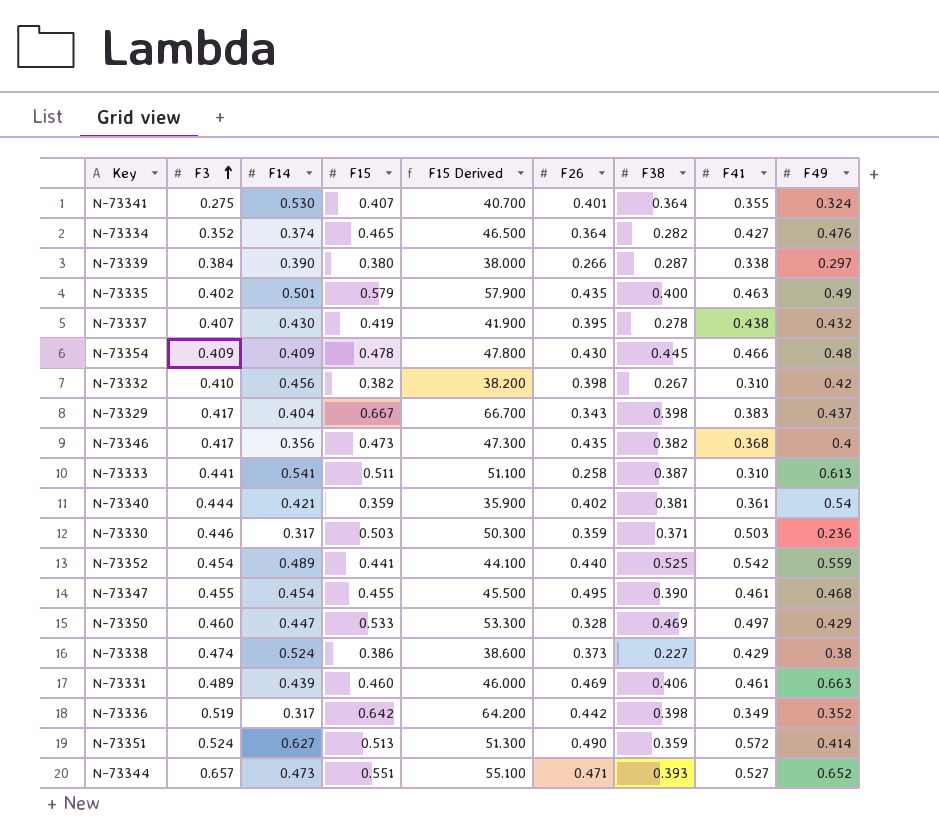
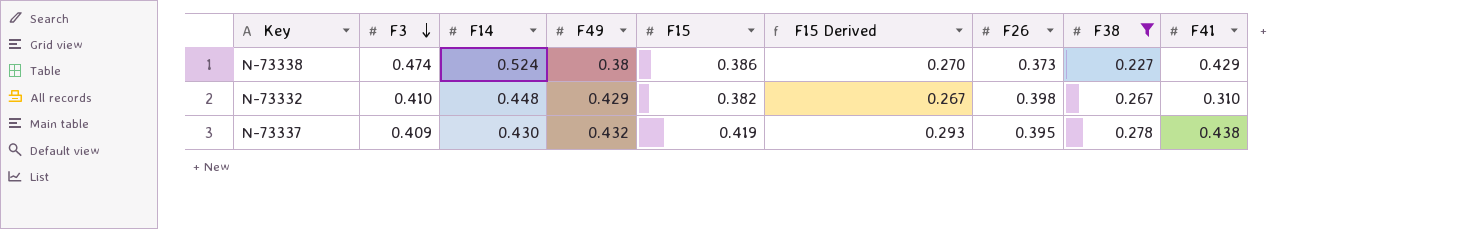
filter: none -> F38 <= 0.278
row order: F3 ascending -> F3 descending
column F49 | position: 9 -> 4
column F15 Derived | formula: [F15] * 100 -> [F15] * 0.7
N-73332 | F14: 0.456 -> 0.448
N-73332 | F49: 0.42 -> 0.429
N-73337 | F3: 0.407 -> 0.409

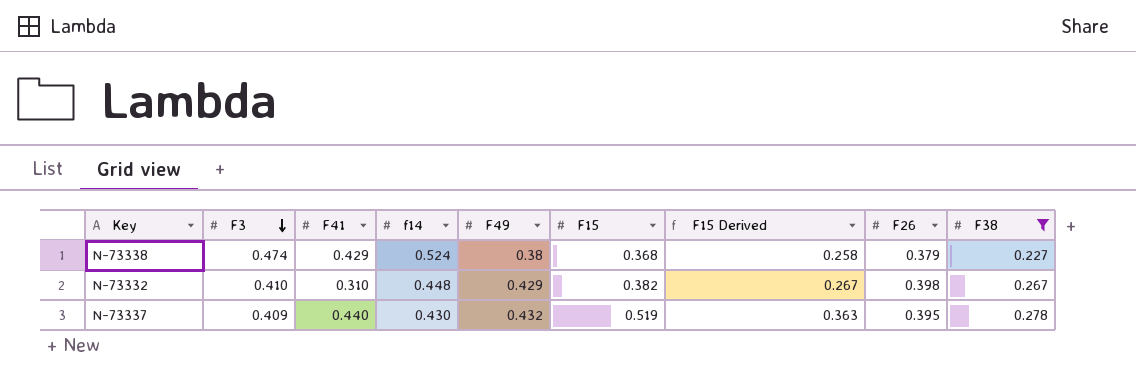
column F41 | position: 9 -> 3
column name: F14 -> f14
N-73338 | F15: 0.386 -> 0.368
N-73338 | F15 Derived: 0.270 -> 0.258
N-73338 | F26: 0.373 -> 0.379
N-73337 | F41: 0.438 -> 0.440
N-73337 | F15: 0.419 -> 0.519
N-73337 | F15 Derived: 0.293 -> 0.363

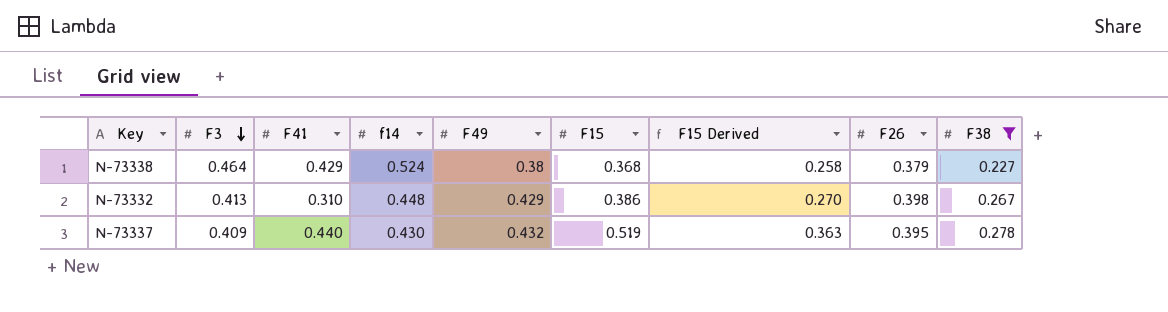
N-73338 | F3: 0.474 -> 0.464
N-73332 | F3: 0.410 -> 0.413
N-73332 | F15: 0.382 -> 0.386
N-73332 | F15 Derived: 0.267 -> 0.270

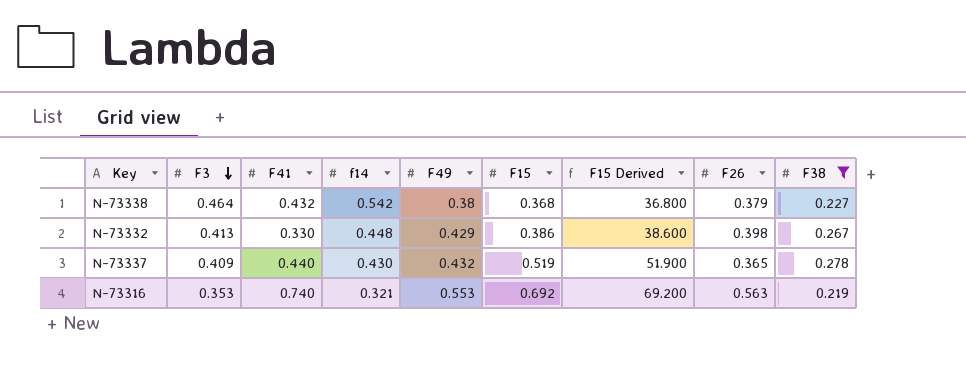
column F15 Derived | formula: [F15] * 0.7 -> [F15] * 100
N-73338 | F41: 0.429 -> 0.432
N-73338 | f14: 0.524 -> 0.542
N-73332 | F41: 0.310 -> 0.330
N-73337 | F26: 0.395 -> 0.365
row N-73316: none -> 0.353 | 0.740 | 0.321 | 0.553 | 0.692 | 69.200 | 0.563 | 0.219

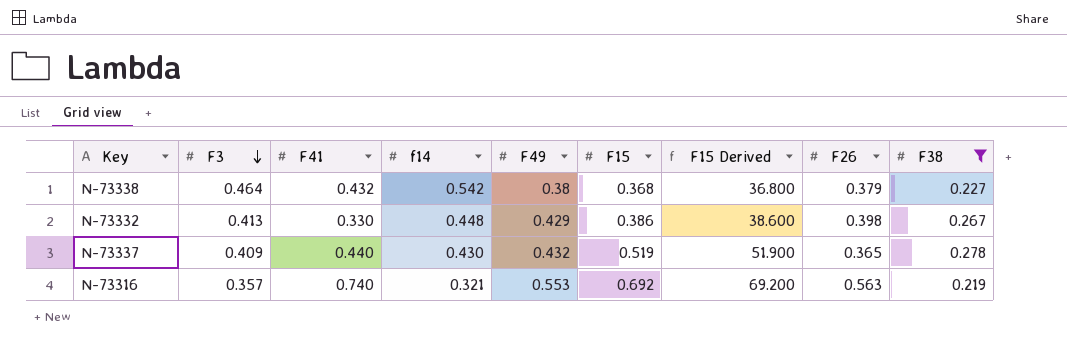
N-73316 | F3: 0.353 -> 0.357

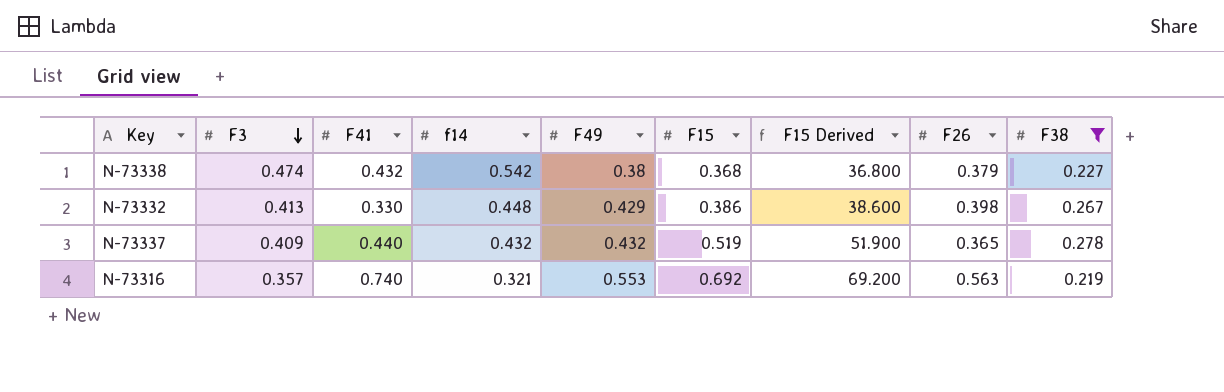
N-73338 | F3: 0.464 -> 0.474
N-73337 | f14: 0.430 -> 0.432

